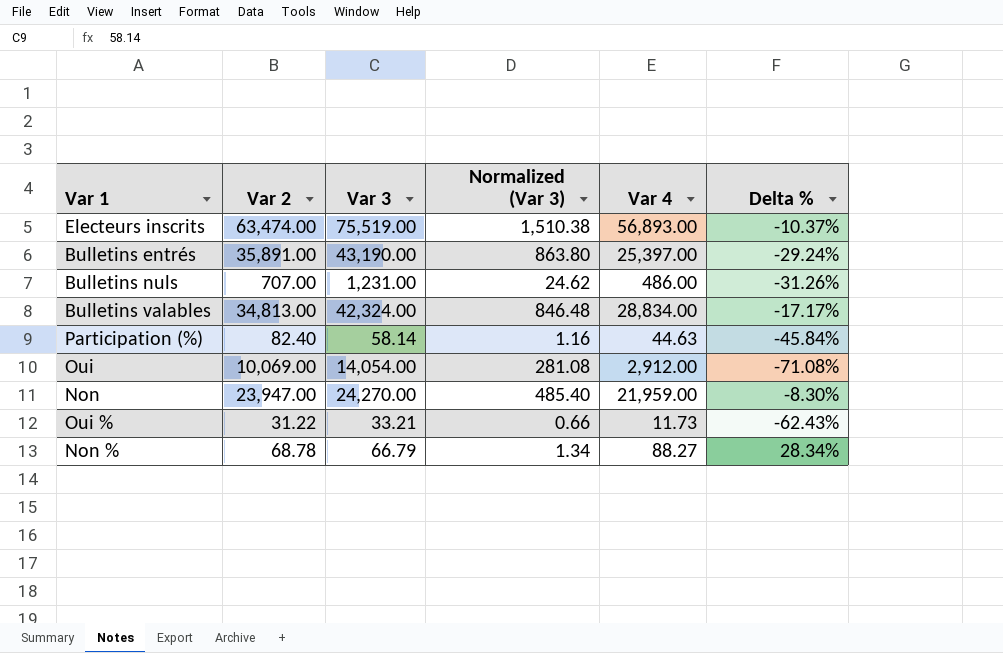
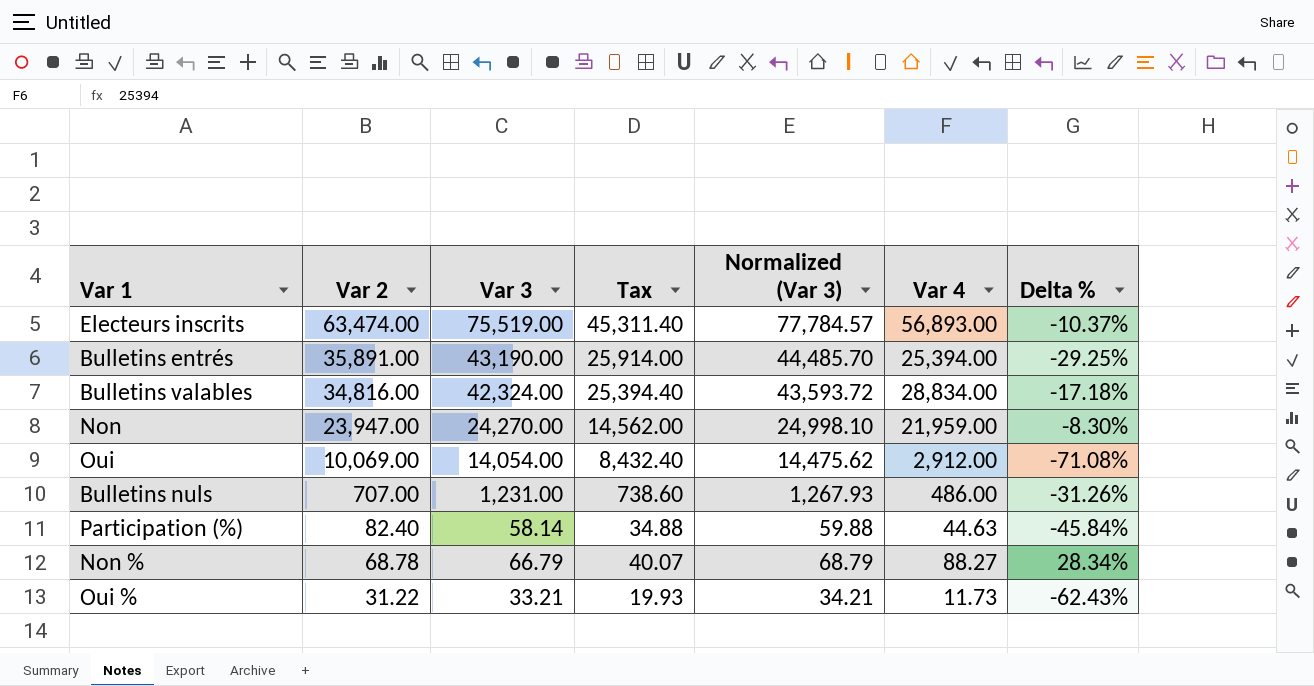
row order: none -> Var 2 descending
column Tax | formula: none -> [Var 3] * 0.6
column Normalized (Var 3) | formula: [Var 3] * 0.02 -> [Var 3] * 1.03
Bulletins entrés | Var 4: 25,397.00 -> 25,394.00
Bulletins entrés | Delta %: -29.24% -> -29.25%
Bulletins valables | Var 2: 34,813.00 -> 34,816.00
Bulletins valables | Delta %: -17.17% -> -17.18%

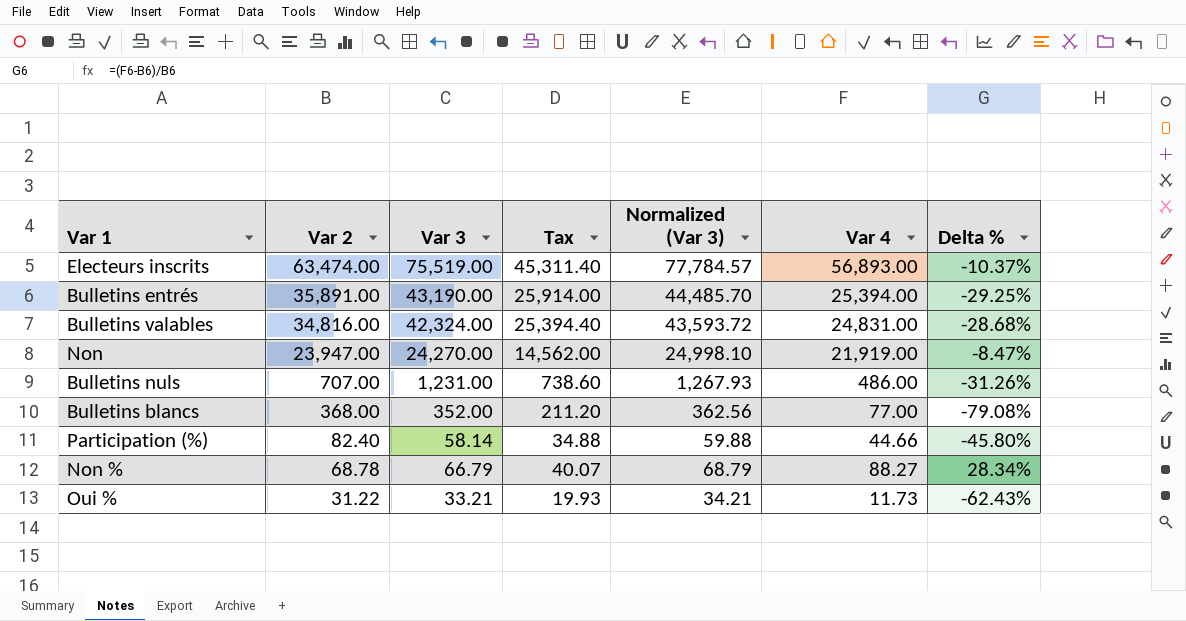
row Oui: 10,069.00 | 14,054.00 | 8,432.40 | 14,475.62 | 2,912.00 | -71.08% -> none
Bulletins valables | Var 4: 28,834.00 -> 24,831.00
Bulletins valables | Delta %: -17.18% -> -28.68%
Non | Var 4: 21,959.00 -> 21,919.00
Non | Delta %: -8.30% -> -8.47%
row Bulletins blancs: none -> 368.00 | 352.00 | 211.20 | 362.56 | 77.00 | -79.08%
Participation (%) | Var 4: 44.63 -> 44.66
Participation (%) | Delta %: -45.84% -> -45.80%

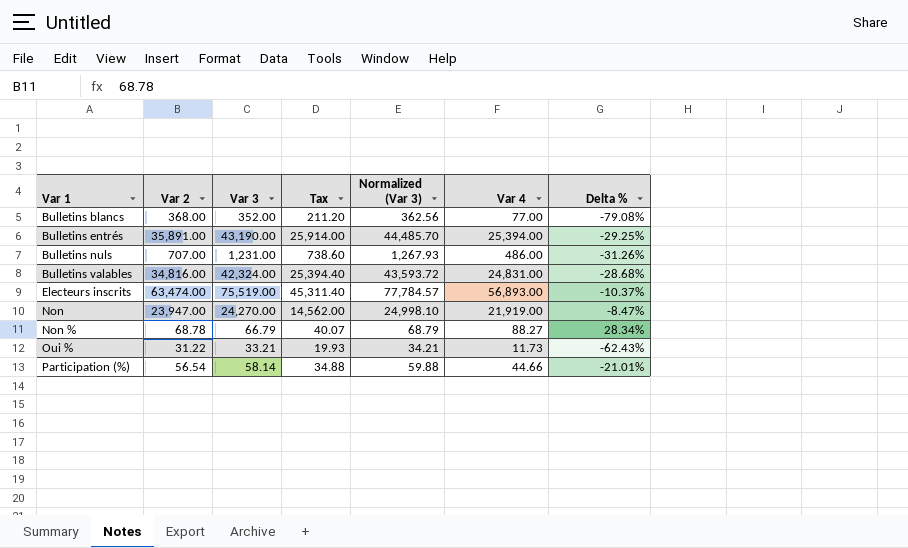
row order: Var 2 descending -> Var 1 ascending
Participation (%) | Var 2: 82.40 -> 56.54
Participation (%) | Delta %: -45.80% -> -21.01%

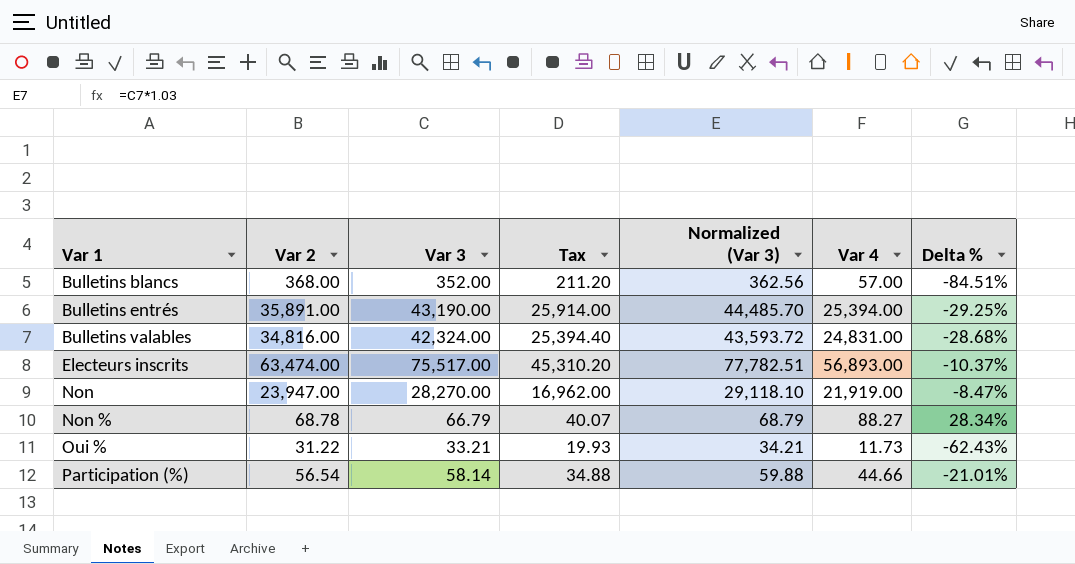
row Bulletins nuls: 707.00 | 1,231.00 | 738.60 | 1,267.93 | 486.00 | -31.26% -> none
Bulletins blancs | Var 4: 77.00 -> 57.00
Bulletins blancs | Delta %: -79.08% -> -84.51%
Electeurs inscrits | Var 3: 75,519.00 -> 75,517.00
Electeurs inscrits | Tax: 45,311.40 -> 45,310.20
Electeurs inscrits | Normalized (Var 3): 77,784.57 -> 77,782.51
Non | Var 3: 24,270.00 -> 28,270.00
Non | Tax: 14,562.00 -> 16,962.00
Non | Normalized (Var 3): 24,998.10 -> 29,118.10

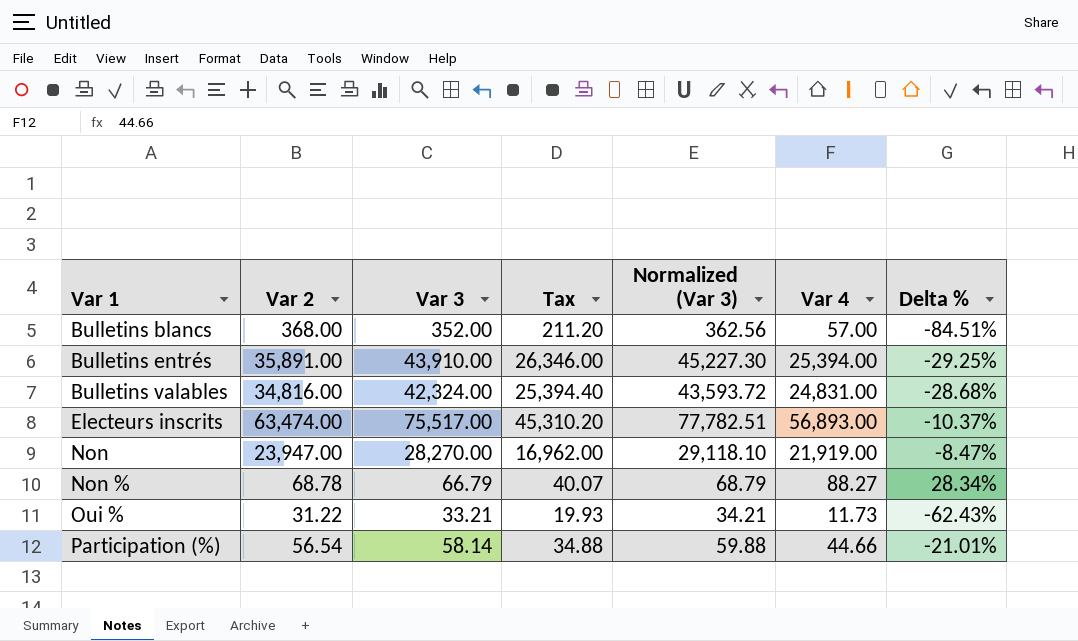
Bulletins entrés | Var 3: 43,190.00 -> 43,910.00
Bulletins entrés | Tax: 25,914.00 -> 26,346.00
Bulletins entrés | Normalized (Var 3): 44,485.70 -> 45,227.30

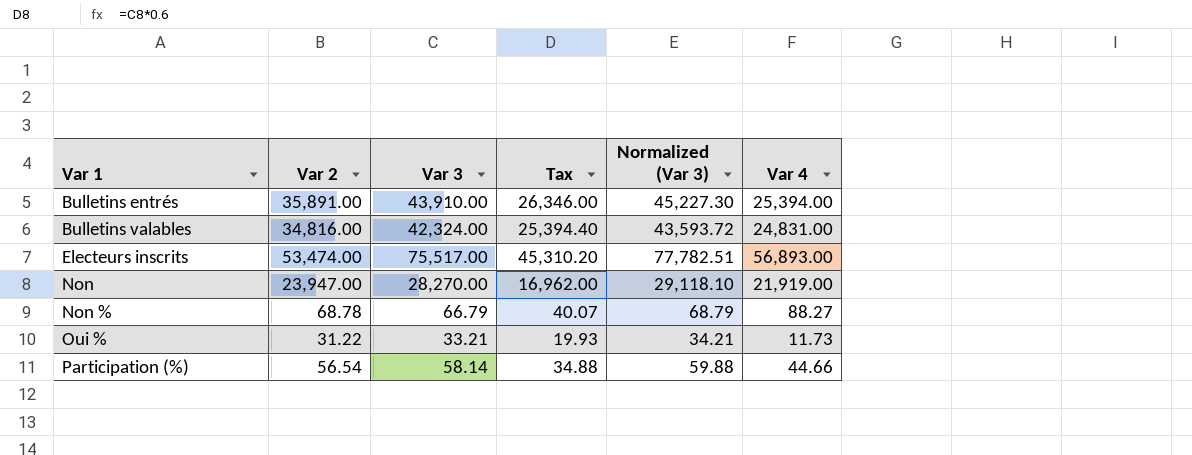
column Delta % | formula: ([Var 4] - [Var 2]) / [Var 2] -> none
row Bulletins blancs: 368.00 | 352.00 | 211.20 | 362.56 | 57.00 | -84.51% -> none
Electeurs inscrits | Var 2: 63,474.00 -> 53,474.00

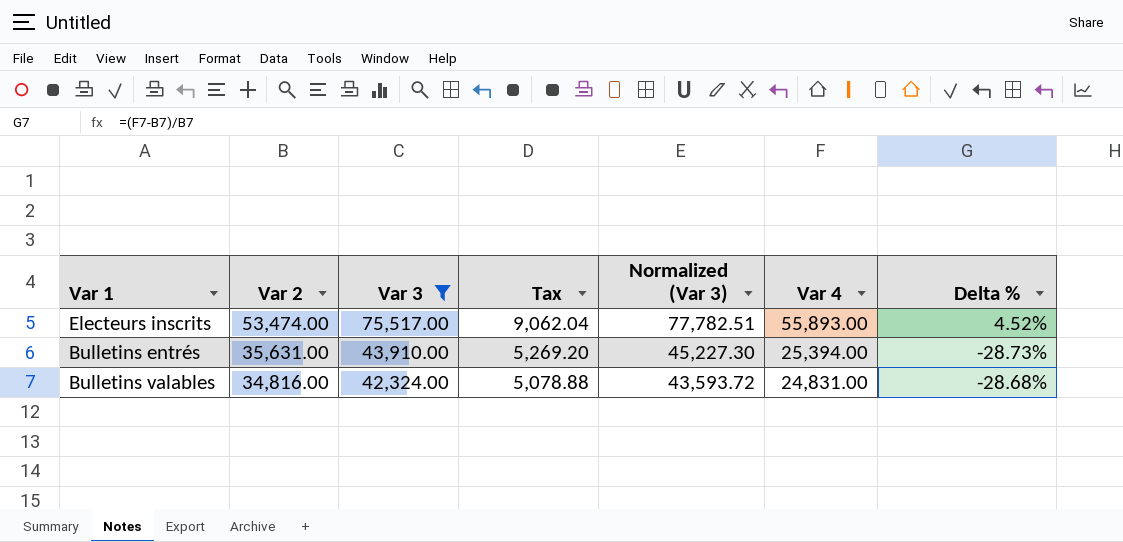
filter: none -> Var 3 >= 42,324.00
row order: Var 1 ascending -> Var 2 descending
column Tax | formula: [Var 3] * 0.6 -> [Var 3] * 0.12
column Delta % | formula: none -> ([Var 4] - [Var 2]) / [Var 2]
Electeurs inscrits | Var 4: 56,893.00 -> 55,893.00
Bulletins entrés | Var 2: 35,891.00 -> 35,631.00

